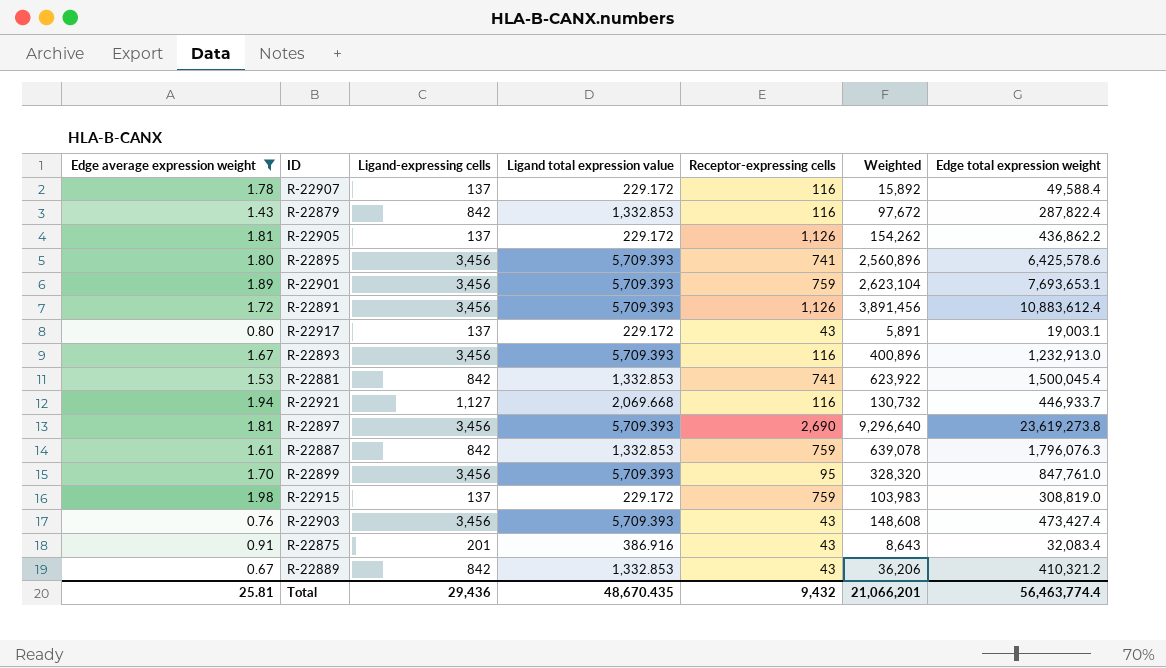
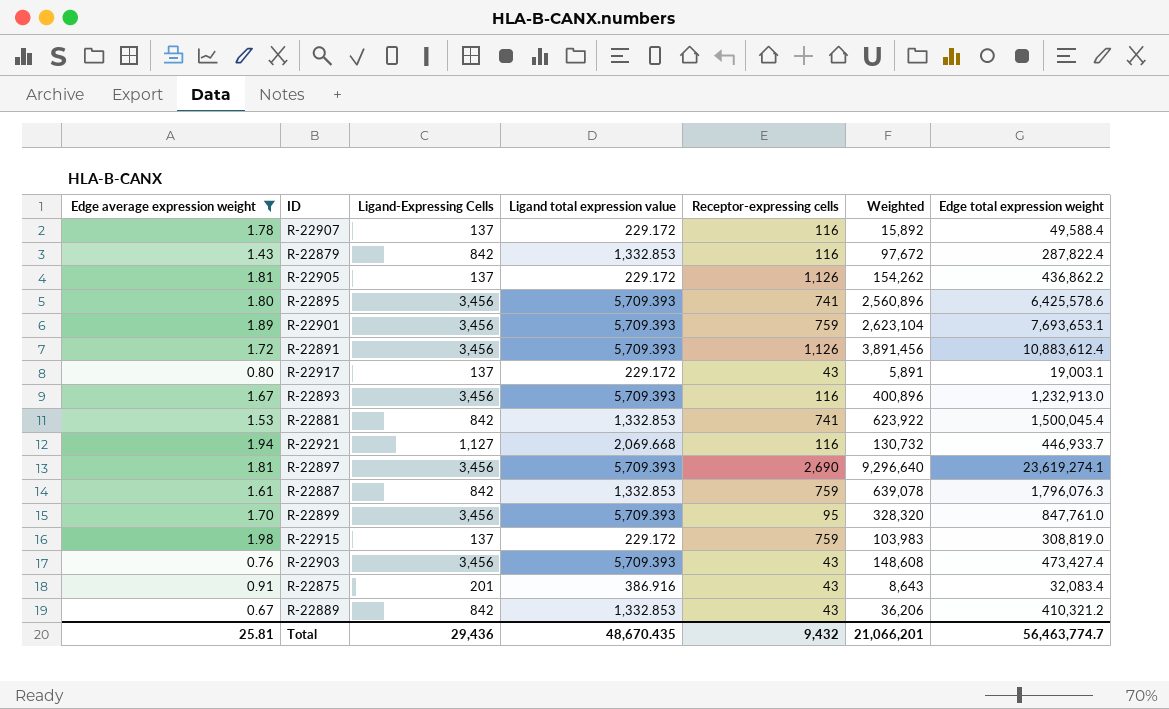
column name: Ligand-expressing cells -> Ligand-Expressing Cells
R-22897 | Edge total expression weight: 23,619,273.8 -> 23,619,274.1
Total | Edge total expression weight: 56,463,774.4 -> 56,463,774.7

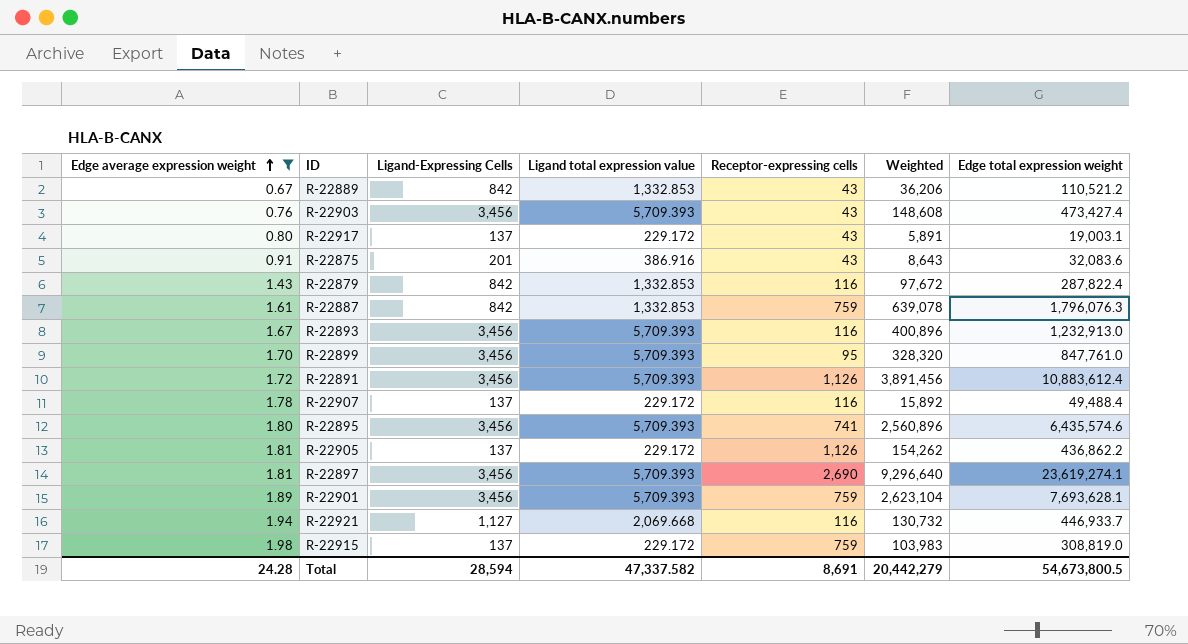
row order: none -> Edge average expression weight ascending
row R-22881: 1.53 | 842 | 1,332.853 | 741 | 623,922 | 1,500,045.4 -> none
R-22889 | Edge total expression weight: 410,321.2 -> 110,521.2
R-22875 | Edge total expression weight: 32,083.4 -> 32,083.6
R-22907 | Edge total expression weight: 49,588.4 -> 49,488.4
R-22895 | Edge total expression weight: 6,425,578.6 -> 6,435,574.6
R-22901 | Edge total expression weight: 7,693,653.1 -> 7,693,628.1
Total | Edge average expression weight: 25.81 -> 24.28
Total | Ligand-Expressing Cells: 29,436 -> 28,594
Total | Ligand total expression value: 48,670.435 -> 47,337.582
Total | Receptor-expressing cells: 9,432 -> 8,691
Total | Weighted: 21,066,201 -> 20,442,279
Total | Edge total expression weight: 56,463,774.7 -> 54,673,800.5

